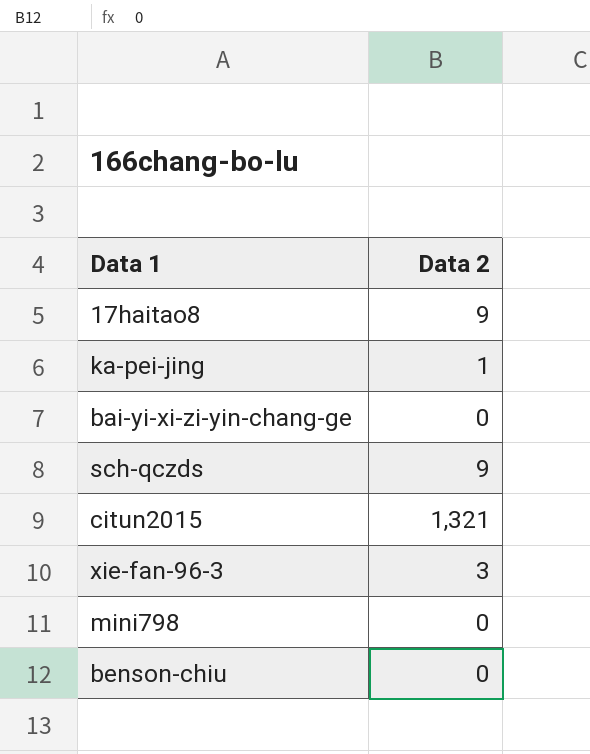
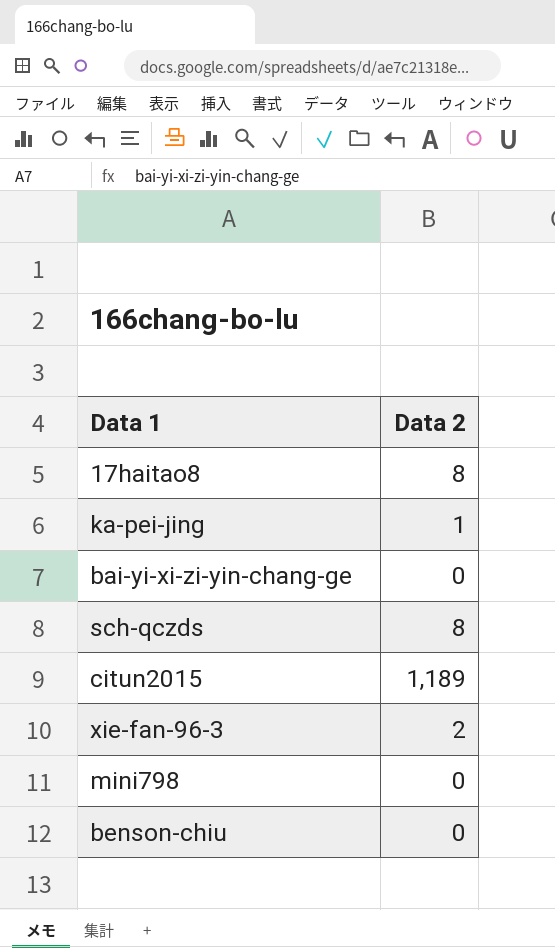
17haitao8 | Data 2: 9 -> 8
sch-qczds | Data 2: 9 -> 8
citun2015 | Data 2: 1,321 -> 1,189
xie-fan-96-3 | Data 2: 3 -> 2

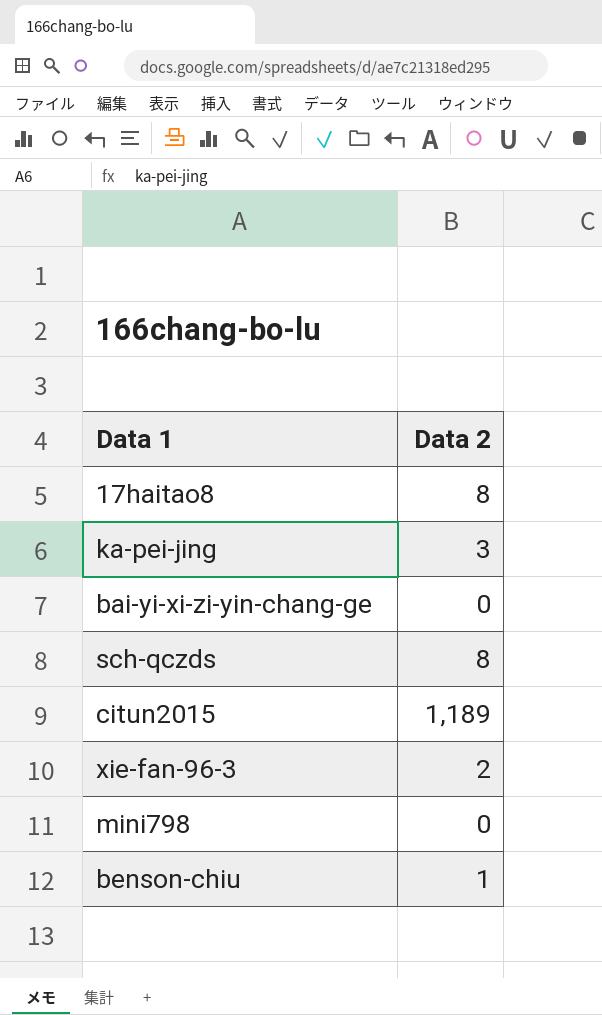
ka-pei-jing | Data 2: 1 -> 3
benson-chiu | Data 2: 0 -> 1

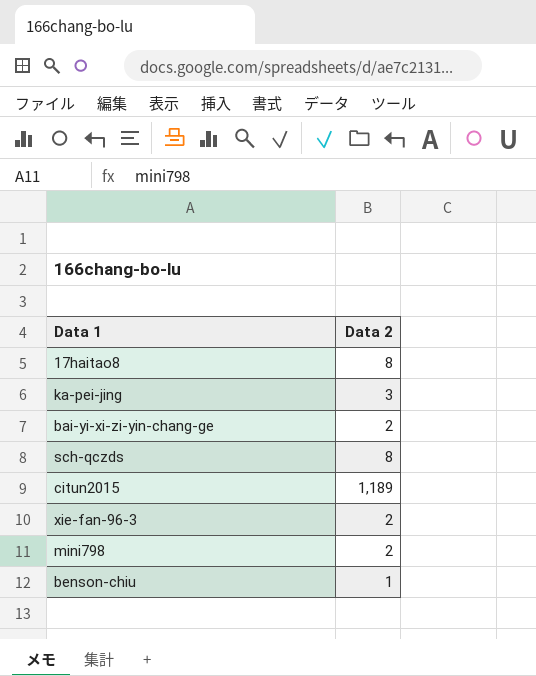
bai-yi-xi-zi-yin-chang-ge | Data 2: 0 -> 2
mini798 | Data 2: 0 -> 2

